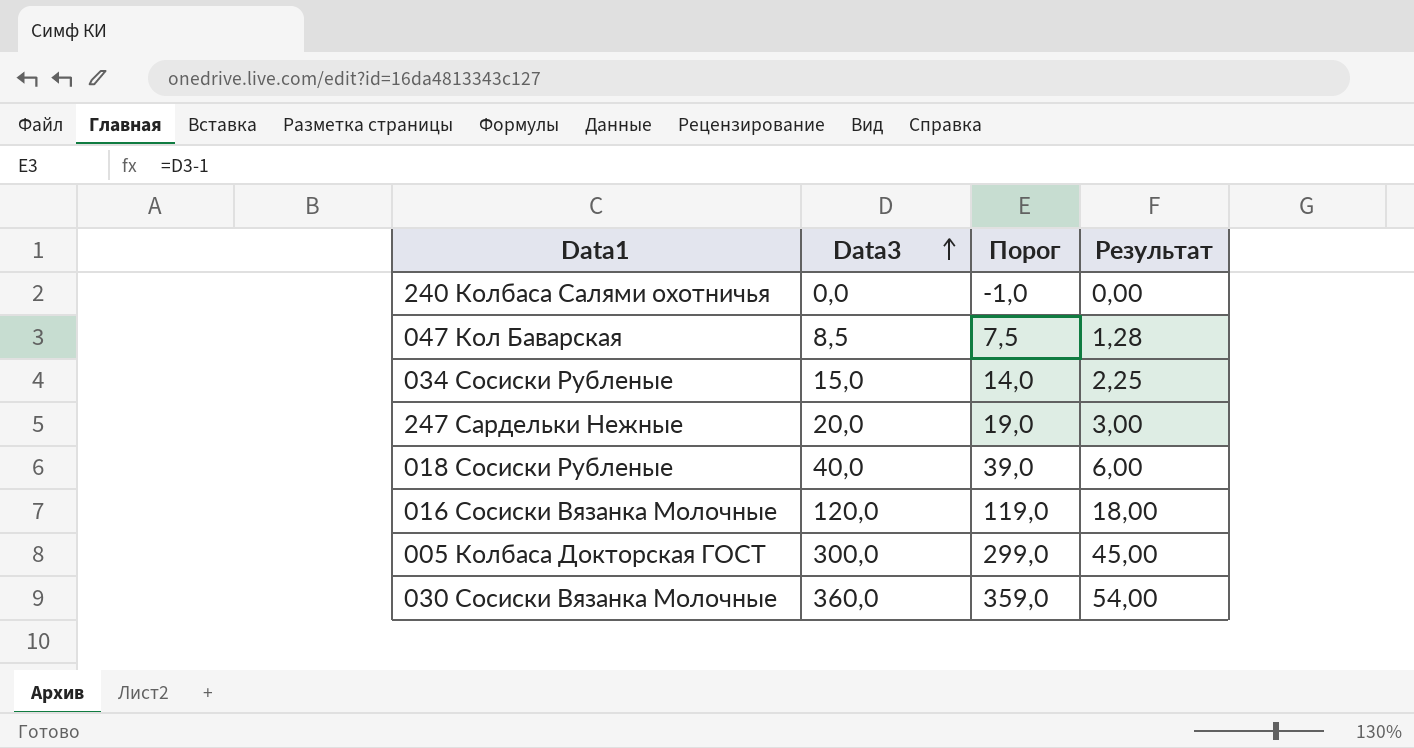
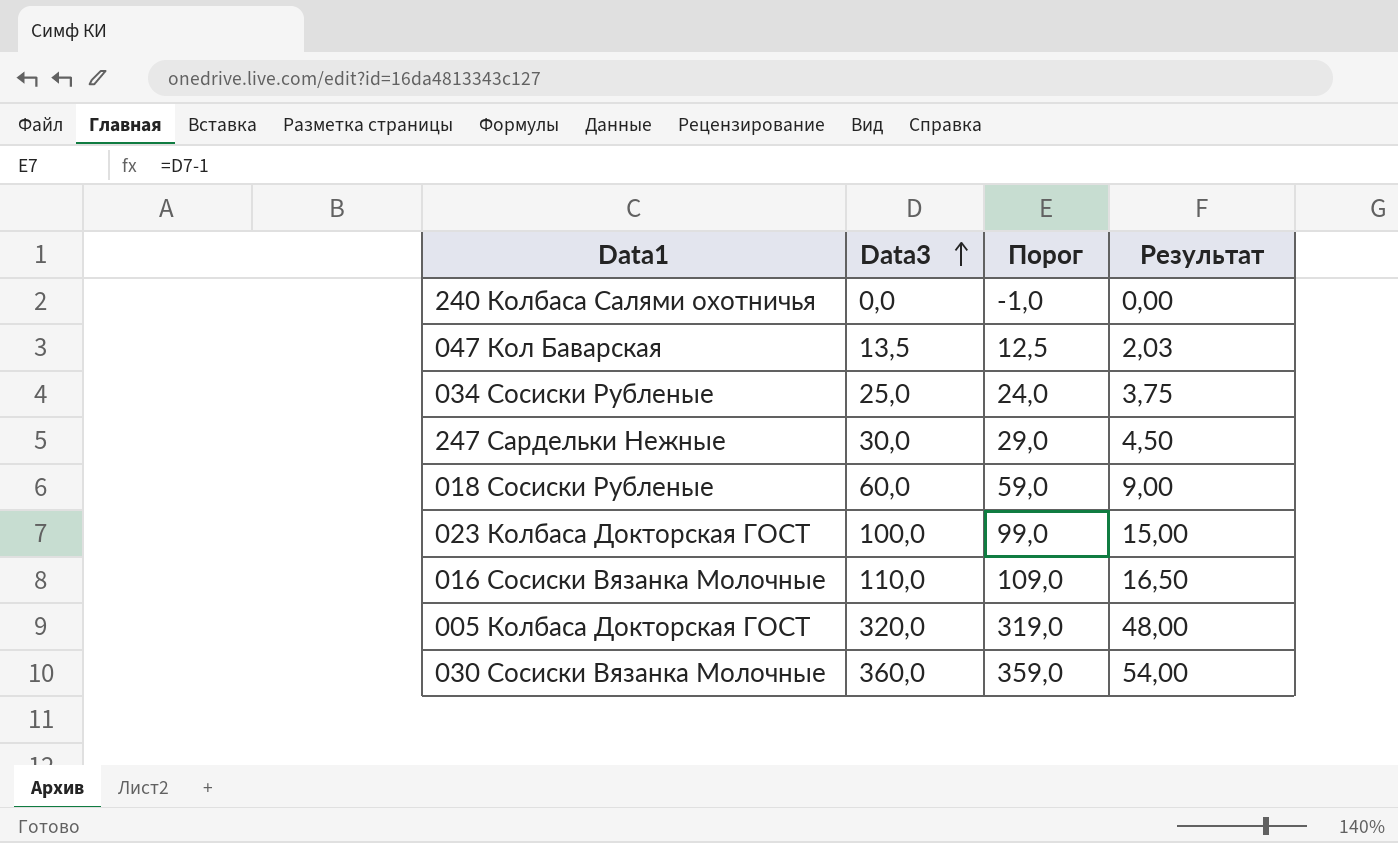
047 Кол Баварская | Data3: 8,5 -> 13,5
047 Кол Баварская | Порог: 7,5 -> 12,5
047 Кол Баварская | Результат: 1,28 -> 2,03
034 Сосиски Рубленые | Data3: 15,0 -> 25,0
034 Сосиски Рубленые | Порог: 14,0 -> 24,0
034 Сосиски Рубленые | Результат: 2,25 -> 3,75
247 Сардельки Нежные | Data3: 20,0 -> 30,0
247 Сардельки Нежные | Порог: 19,0 -> 29,0
247 Сардельки Нежные | Результат: 3,00 -> 4,50
018 Сосиски Рубленые | Data3: 40,0 -> 60,0
018 Сосиски Рубленые | Порог: 39,0 -> 59,0
018 Сосиски Рубленые | Результат: 6,00 -> 9,00
row 023 Колбаса Докторская ГОСТ: none -> 100,0 | 99,0 | 15,00
016 Сосиски Вязанка Молочные | Data3: 120,0 -> 110,0
016 Сосиски Вязанка Молочные | Порог: 119,0 -> 109,0
016 Сосиски Вязанка Молочные | Результат: 18,00 -> 16,50
005 Колбаса Докторская ГОСТ | Data3: 300,0 -> 320,0
005 Колбаса Докторская ГОСТ | Порог: 299,0 -> 319,0
005 Колбаса Докторская ГОСТ | Результат: 45,00 -> 48,00

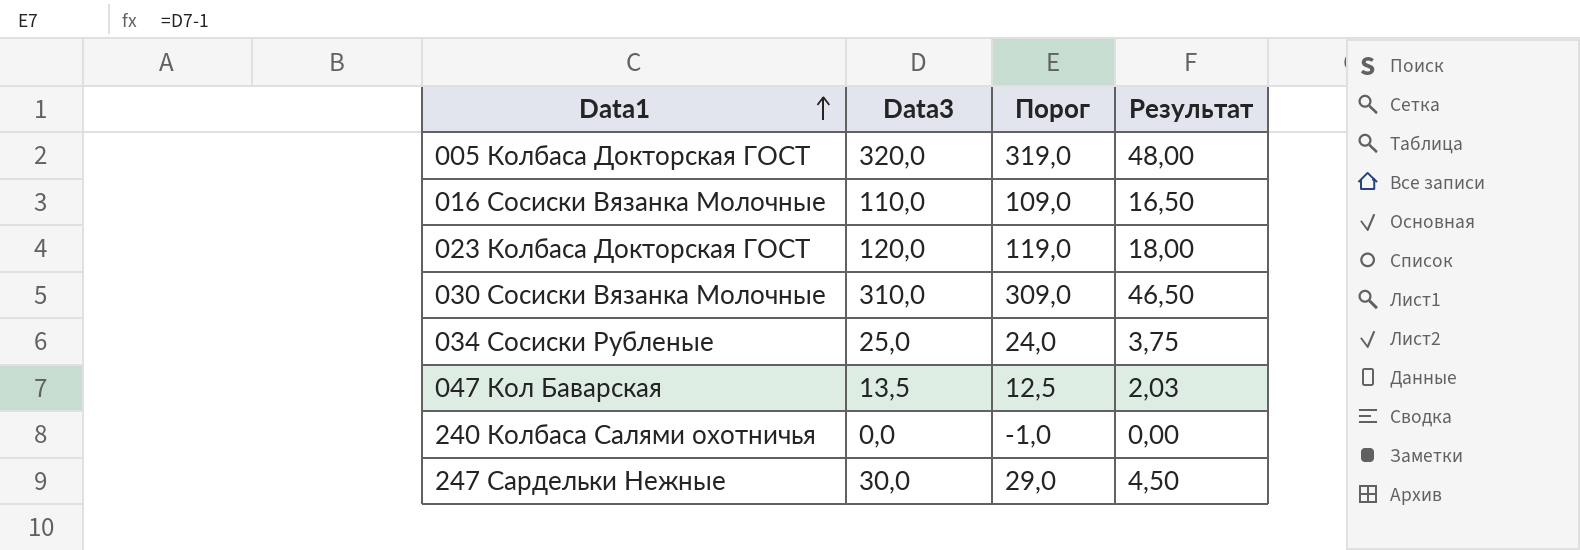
row order: Data3 ascending -> Data1 ascending
row 018 Сосиски Рубленые: 60,0 | 59,0 | 9,00 -> none
023 Колбаса Докторская ГОСТ | Data3: 100,0 -> 120,0
023 Колбаса Докторская ГОСТ | Порог: 99,0 -> 119,0
023 Колбаса Докторская ГОСТ | Результат: 15,00 -> 18,00
030 Сосиски Вязанка Молочные | Data3: 360,0 -> 310,0
030 Сосиски Вязанка Молочные | Порог: 359,0 -> 309,0
030 Сосиски Вязанка Молочные | Результат: 54,00 -> 46,50

